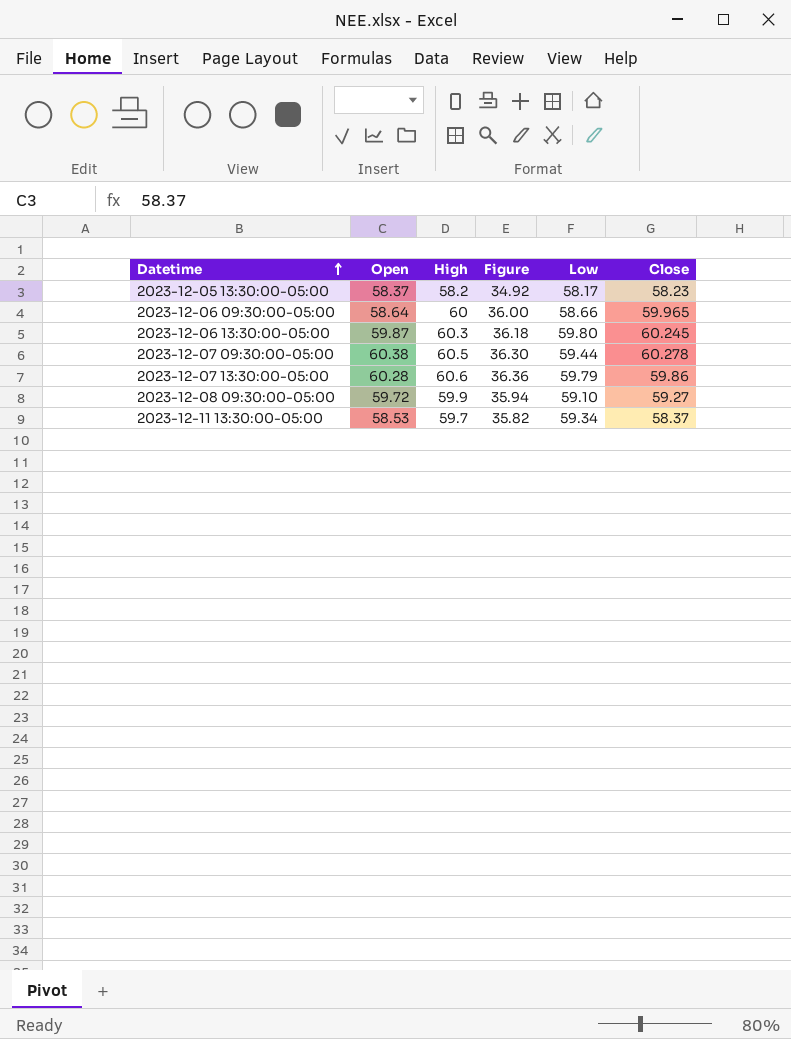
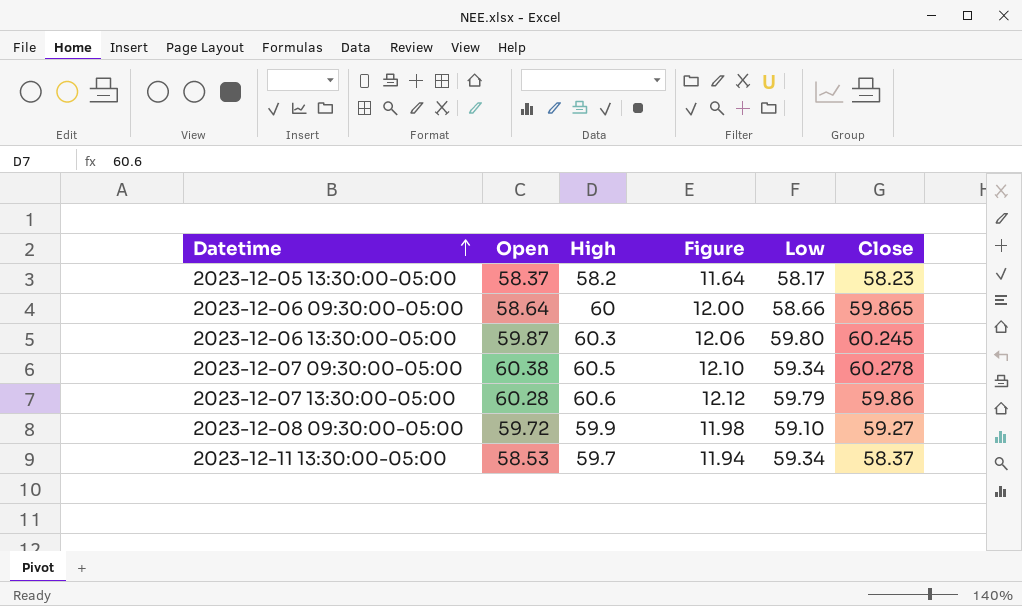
column Figure | formula: [High] * 0.6 -> [High] * 0.2
2023-12-06 09:30:00-05:00 | Close: 59.965 -> 59.865
2023-12-07 09:30:00-05:00 | Low: 59.44 -> 59.34

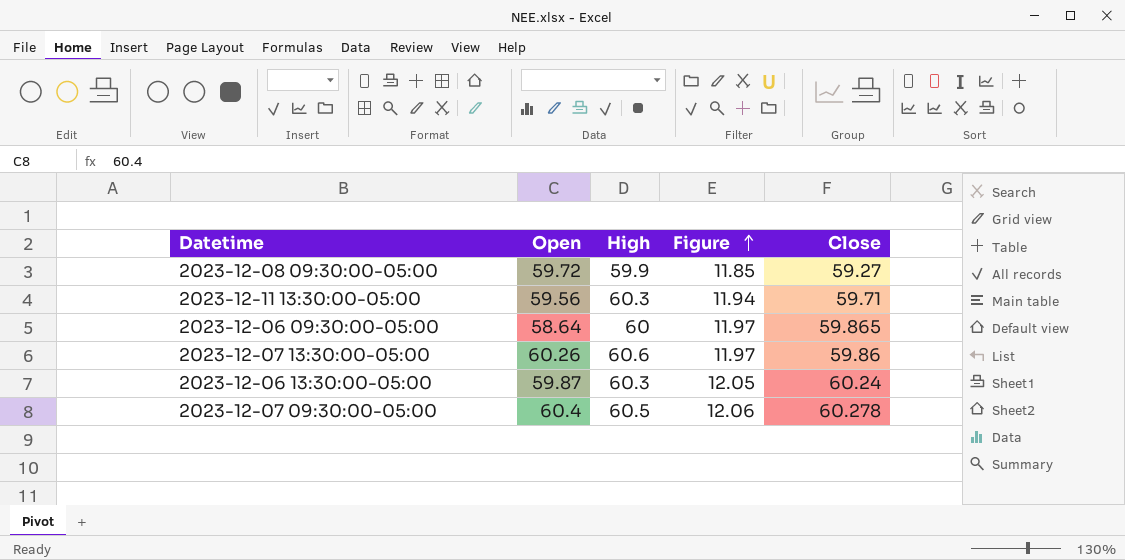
row order: Datetime ascending -> Figure ascending
column Low | position: 5 -> none
column Figure | formula: [High] * 0.2 -> [Close] * 0.2
row 2023-12-05 13:30:00-05:00: 58.37 | 58.2 | 11.64 | 58.17 | 58.23 -> none
2023-12-11 13:30:00-05:00 | Open: 58.53 -> 59.56
2023-12-11 13:30:00-05:00 | High: 59.7 -> 60.3
2023-12-11 13:30:00-05:00 | Close: 58.37 -> 59.71
2023-12-07 13:30:00-05:00 | Open: 60.28 -> 60.26
2023-12-06 13:30:00-05:00 | Close: 60.245 -> 60.24
2023-12-07 09:30:00-05:00 | Open: 60.38 -> 60.4

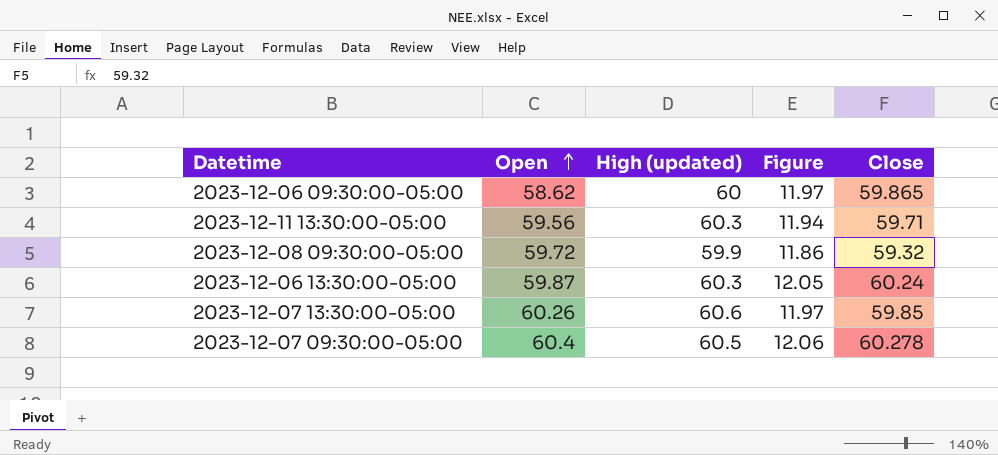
row order: Figure ascending -> Open ascending
column name: High -> High (updated)
2023-12-06 09:30:00-05:00 | Open: 58.64 -> 58.62
2023-12-08 09:30:00-05:00 | Figure: 11.85 -> 11.86
2023-12-08 09:30:00-05:00 | Close: 59.27 -> 59.32
2023-12-07 13:30:00-05:00 | Close: 59.86 -> 59.85

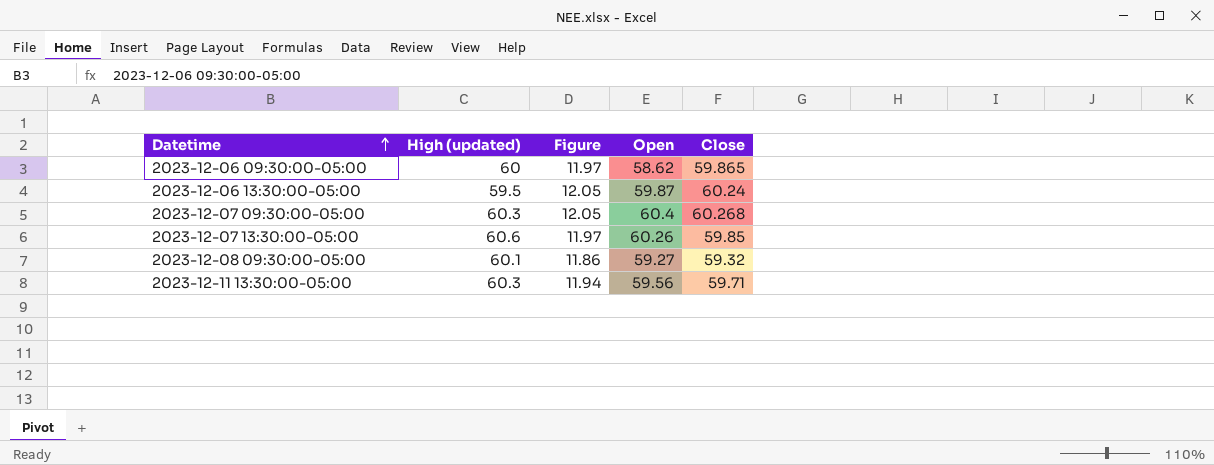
row order: Open ascending -> Datetime ascending
column Open | position: 2 -> 4
2023-12-06 13:30:00-05:00 | High (updated): 60.3 -> 59.5
2023-12-07 09:30:00-05:00 | High (updated): 60.5 -> 60.3
2023-12-07 09:30:00-05:00 | Figure: 12.06 -> 12.05
2023-12-07 09:30:00-05:00 | Close: 60.278 -> 60.268
2023-12-08 09:30:00-05:00 | High (updated): 59.9 -> 60.1
2023-12-08 09:30:00-05:00 | Open: 59.72 -> 59.27

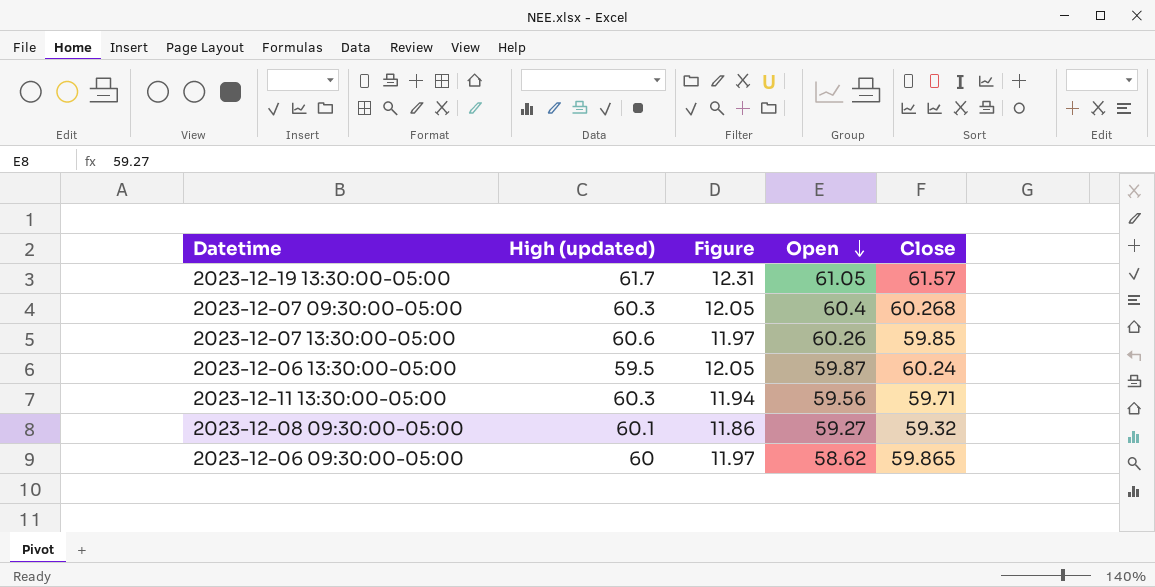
row order: Datetime ascending -> Open descending
row 2023-12-19 13:30:00-05:00: none -> 61.7 | 12.31 | 61.05 | 61.57

